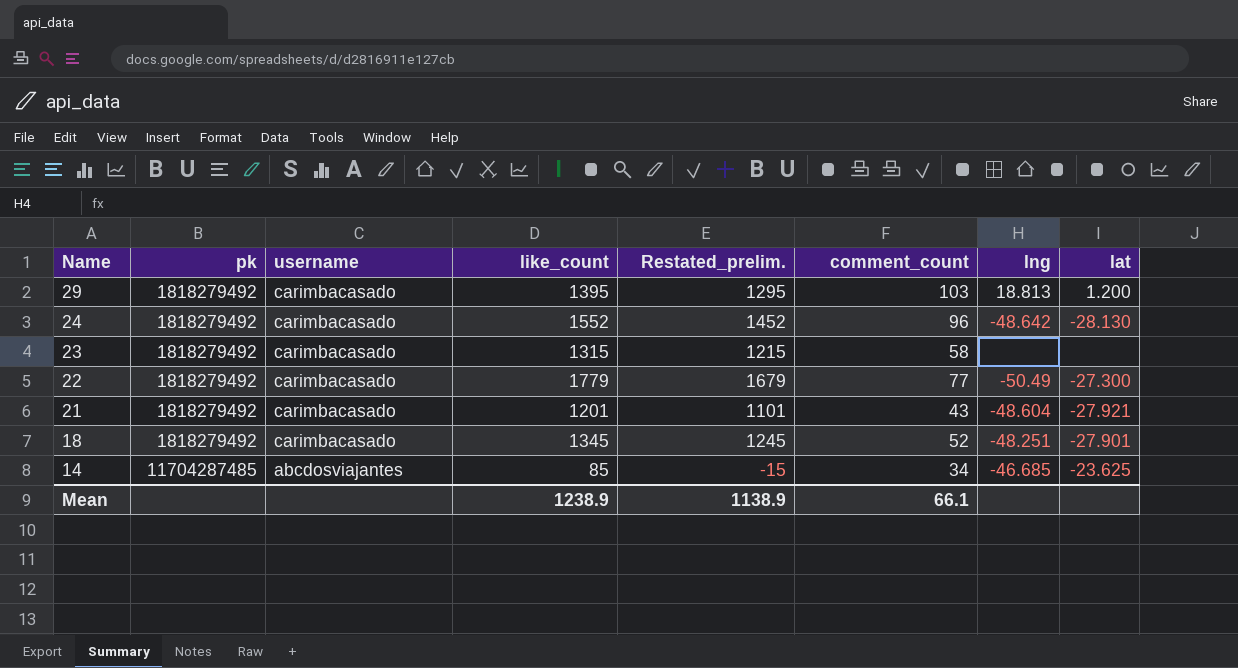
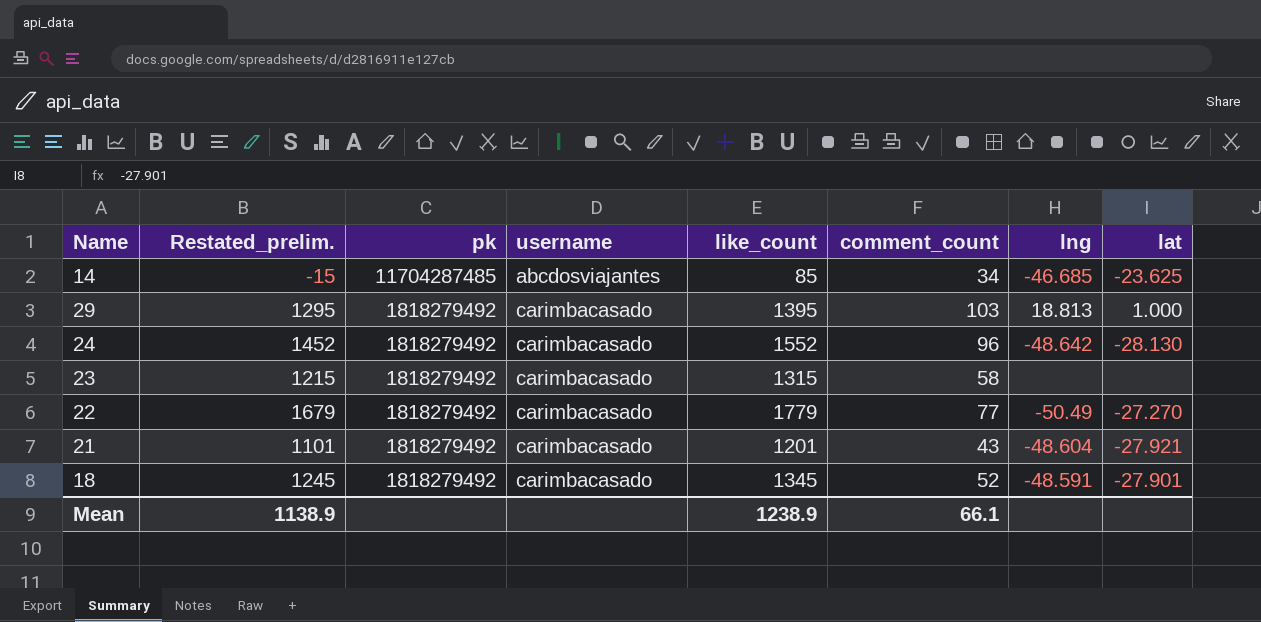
row order: Name descending -> pk descending
column Restated_prelim. | position: 5 -> 2
29 | lat: 1.200 -> 1.000
22 | lat: -27.300 -> -27.270
18 | lng: -48.251 -> -48.591

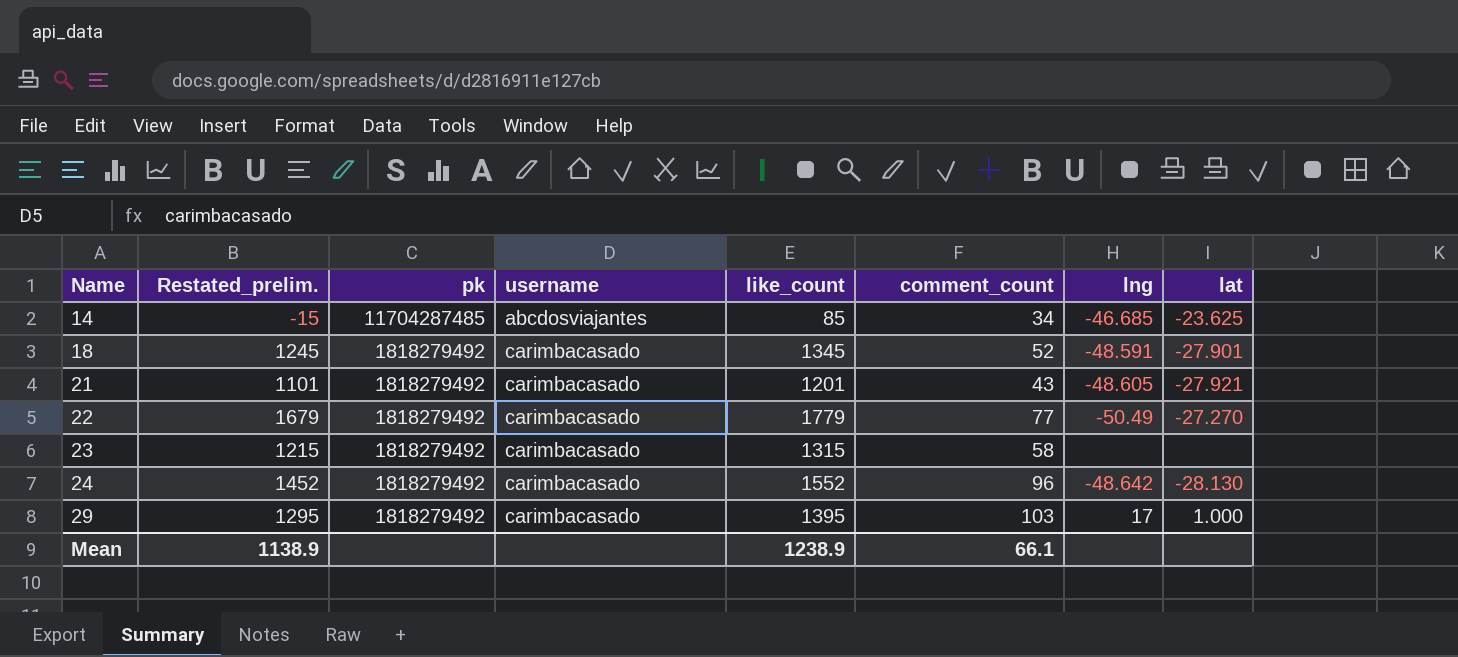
row order: pk descending -> Name ascending
21 | lng: -48.604 -> -48.605
29 | lng: 18.813 -> 17

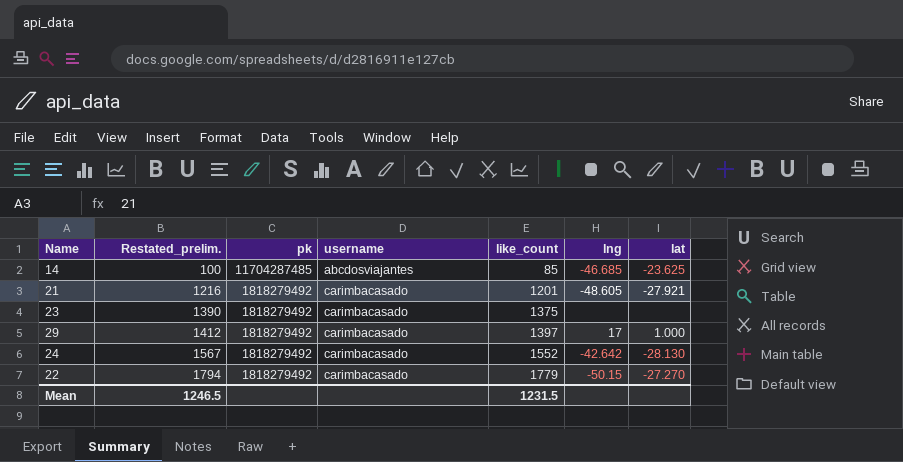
row order: Name ascending -> Restated_prelim. ascending
column comment_count | position: 6 -> none
column Restated_prelim. | formula: [like_count] - 100 -> [like_count] + 15
row 18: 1245 | 1818279492 | carimbacasado | 1345 | 52 | -48.591 | -27.901 -> none
23 | like_count: 1315 -> 1375
29 | like_count: 1395 -> 1397
24 | lng: -48.642 -> -42.642
22 | lng: -50.49 -> -50.15
Mean | Restated_prelim.: 1138.9 -> 1246.5
Mean | like_count: 1238.9 -> 1231.5

